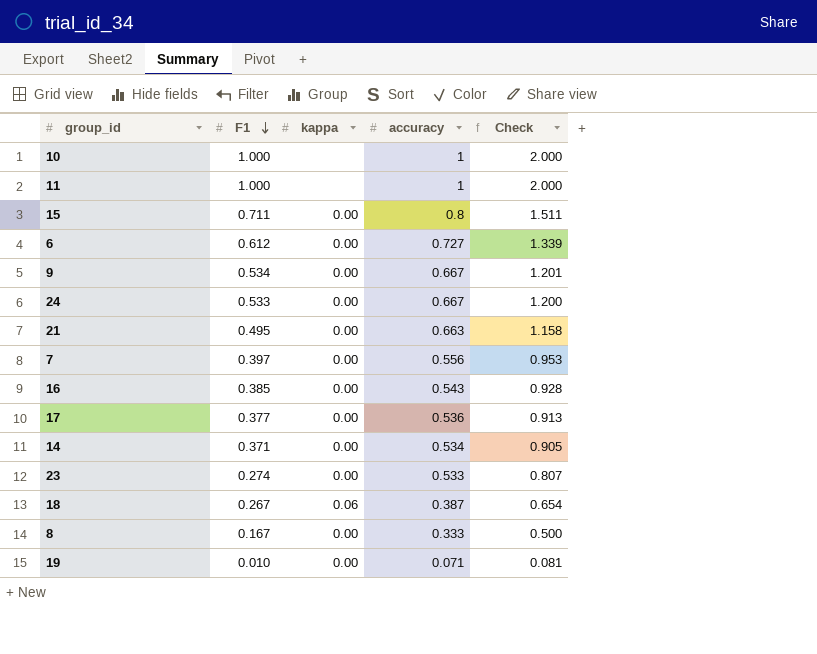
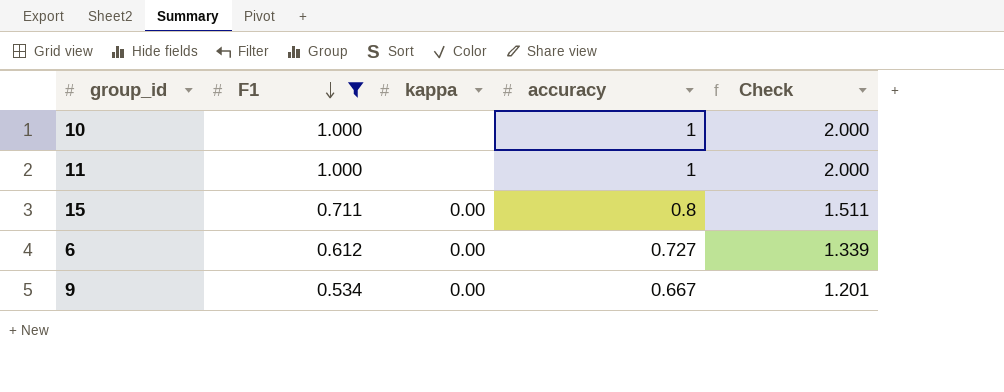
filter: none -> F1 >= 0.534

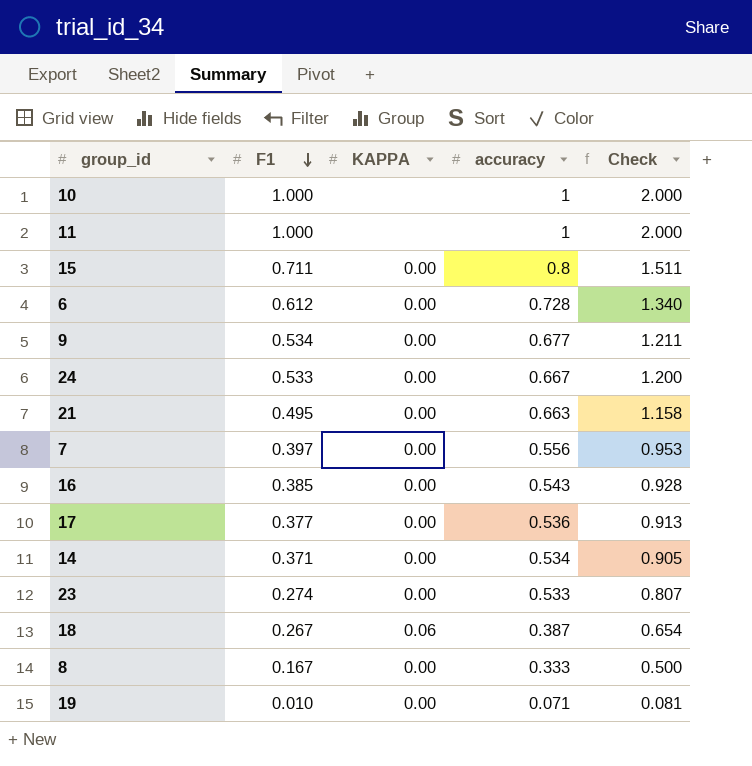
filter: F1 >= 0.534 -> none
column name: kappa -> KAPPA
6 | accuracy: 0.727 -> 0.728
6 | Check: 1.339 -> 1.340
9 | accuracy: 0.667 -> 0.677
9 | Check: 1.201 -> 1.211

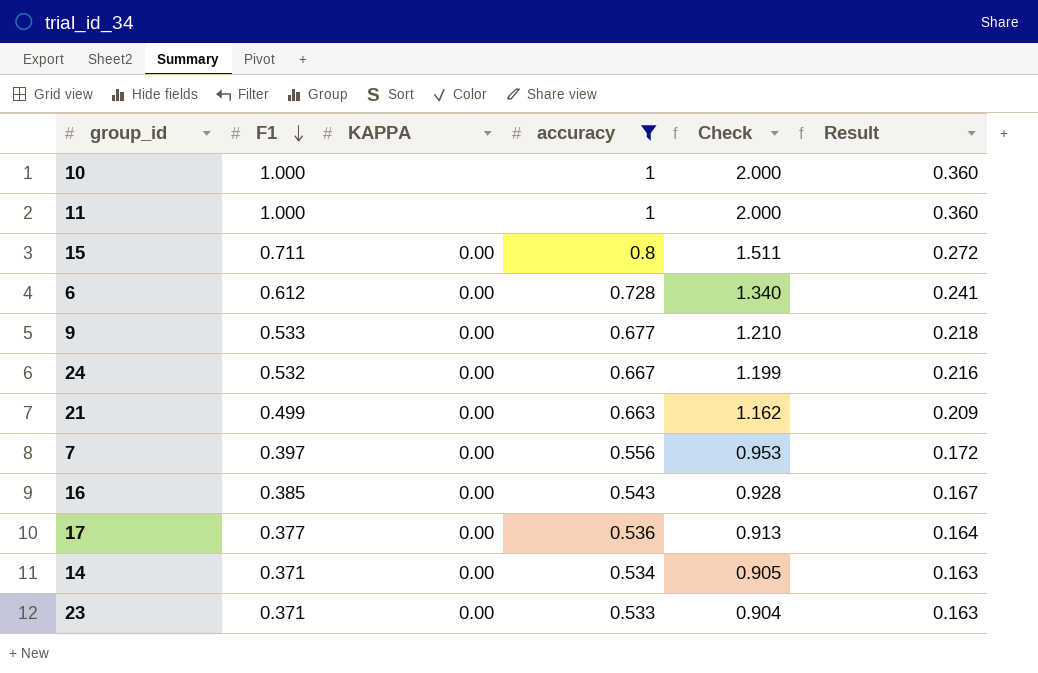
filter: none -> accuracy >= 0.533
column Result | formula: none -> [Check] * 0.18
9 | F1: 0.534 -> 0.533
9 | Check: 1.211 -> 1.210
24 | F1: 0.533 -> 0.532
24 | Check: 1.200 -> 1.199
21 | F1: 0.495 -> 0.499
21 | Check: 1.158 -> 1.162
23 | F1: 0.274 -> 0.371
23 | Check: 0.807 -> 0.904

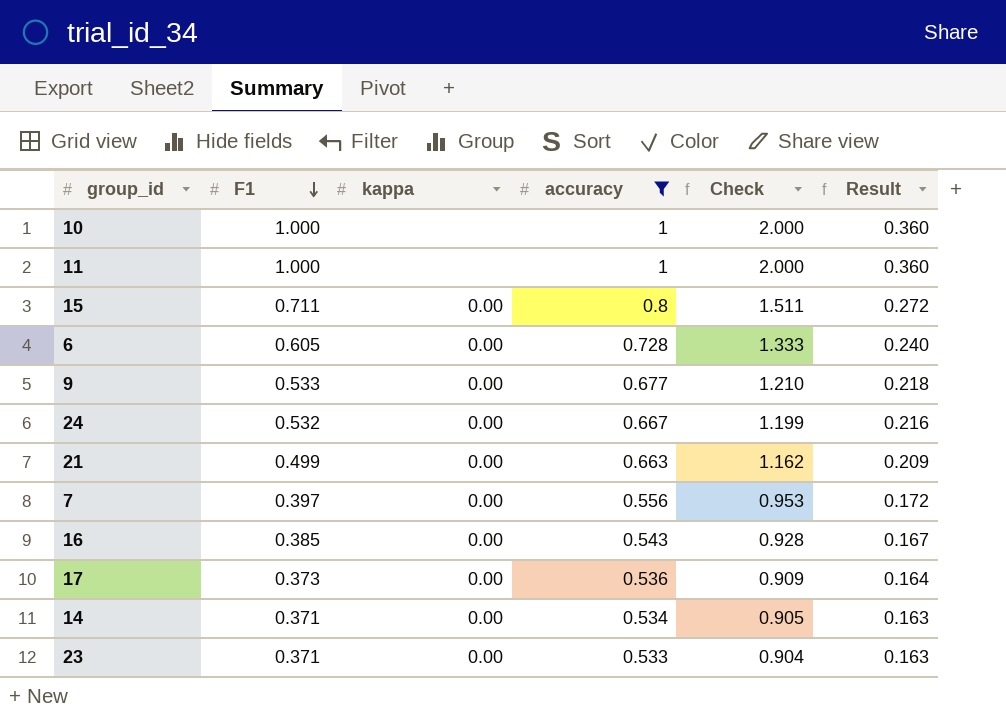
column name: KAPPA -> kappa
6 | F1: 0.612 -> 0.605
6 | Check: 1.340 -> 1.333
6 | Result: 0.241 -> 0.240
17 | F1: 0.377 -> 0.373
17 | Check: 0.913 -> 0.909

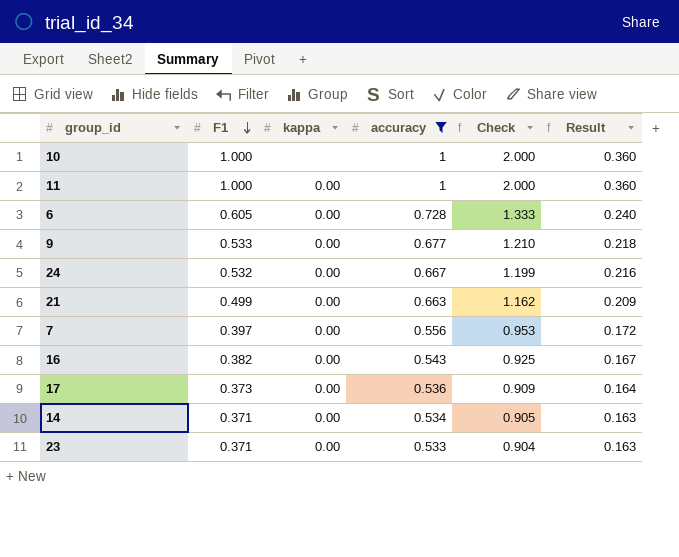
row 15: 0.711 | 0.00 | 0.8 | 1.511 | 0.272 -> none
11 | kappa: none -> 0.00
16 | F1: 0.385 -> 0.382
16 | Check: 0.928 -> 0.925

